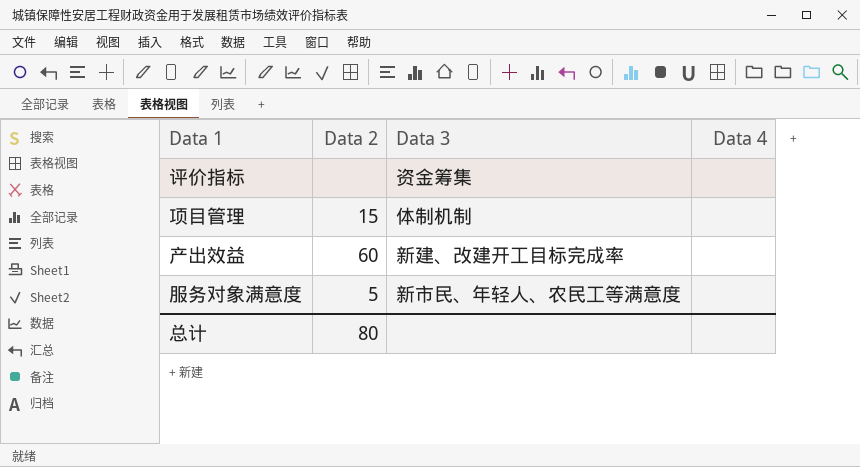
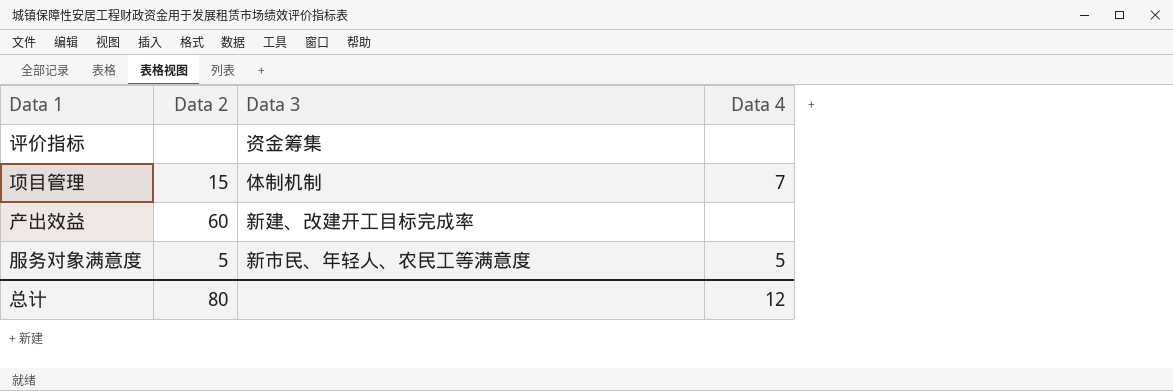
项目管理 | Data 4: none -> 7
服务对象满意度 | Data 4: none -> 5
总计 | Data 4: none -> 12

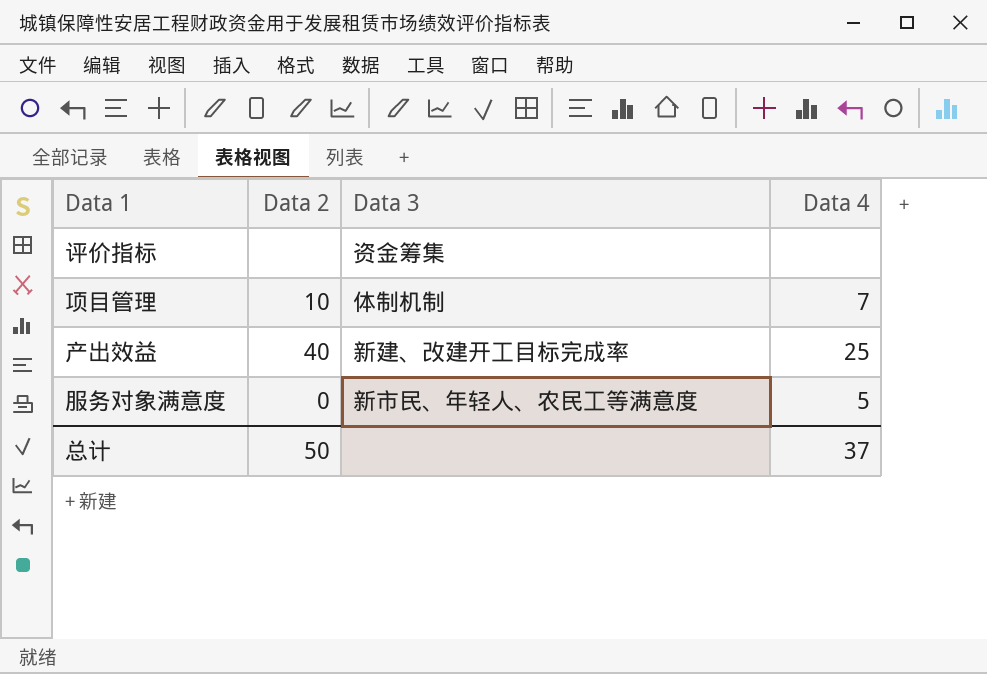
项目管理 | Data 2: 15 -> 10
产出效益 | Data 2: 60 -> 40
产出效益 | Data 4: none -> 25
服务对象满意度 | Data 2: 5 -> 0
总计 | Data 2: 80 -> 50
总计 | Data 4: 12 -> 37

